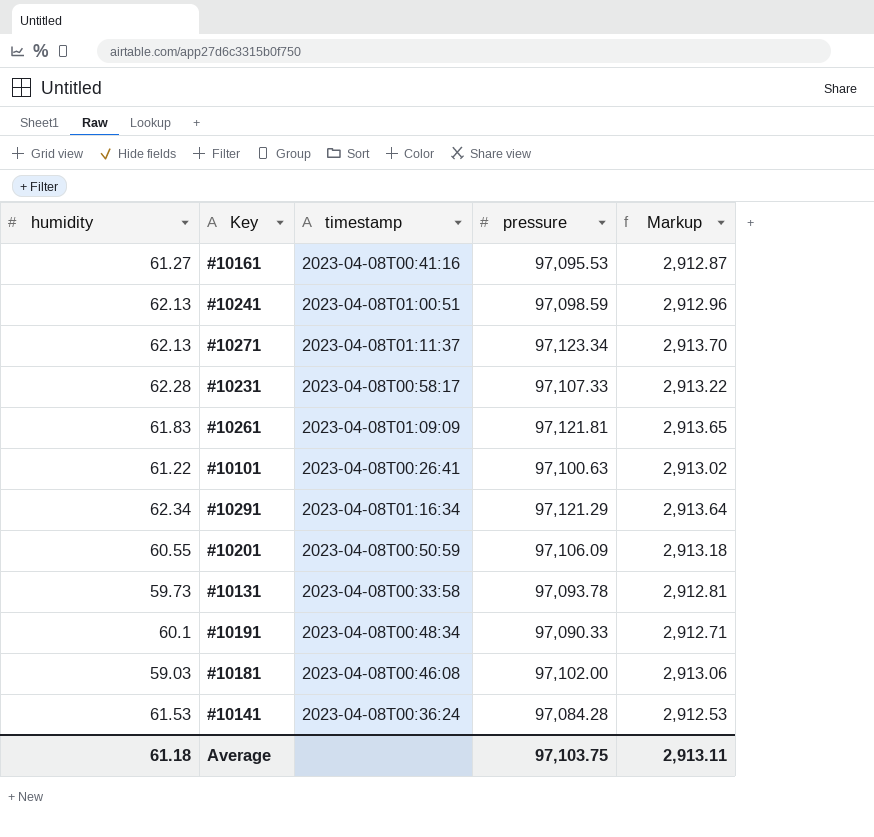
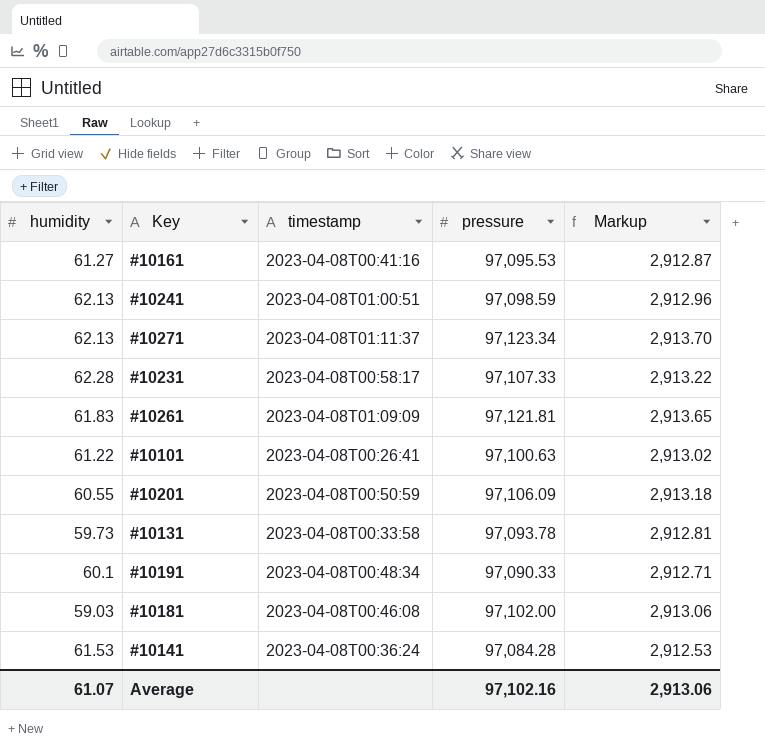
row #10291: 62.34 | 2023-04-08T01:16:34 | 97,121.29 | 2,913.64 -> none
Average | humidity: 61.18 -> 61.07
Average | pressure: 97,103.75 -> 97,102.16
Average | Markup: 2,913.11 -> 2,913.06

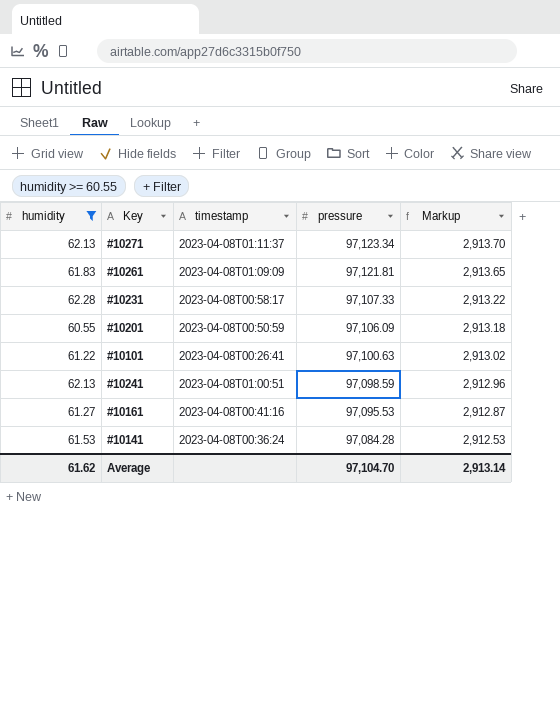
filter: none -> humidity >= 60.55
row order: none -> pressure descending
Average | humidity: 61.07 -> 61.62
Average | pressure: 97,102.16 -> 97,104.70
Average | Markup: 2,913.06 -> 2,913.14

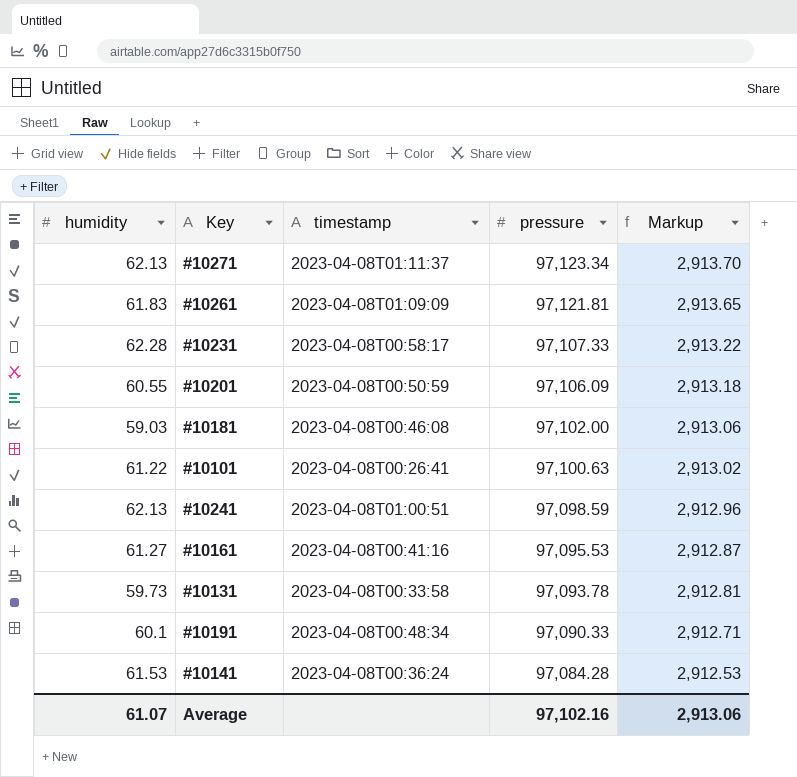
filter: humidity >= 60.55 -> none
Average | humidity: 61.62 -> 61.07
Average | pressure: 97,104.70 -> 97,102.16
Average | Markup: 2,913.14 -> 2,913.06

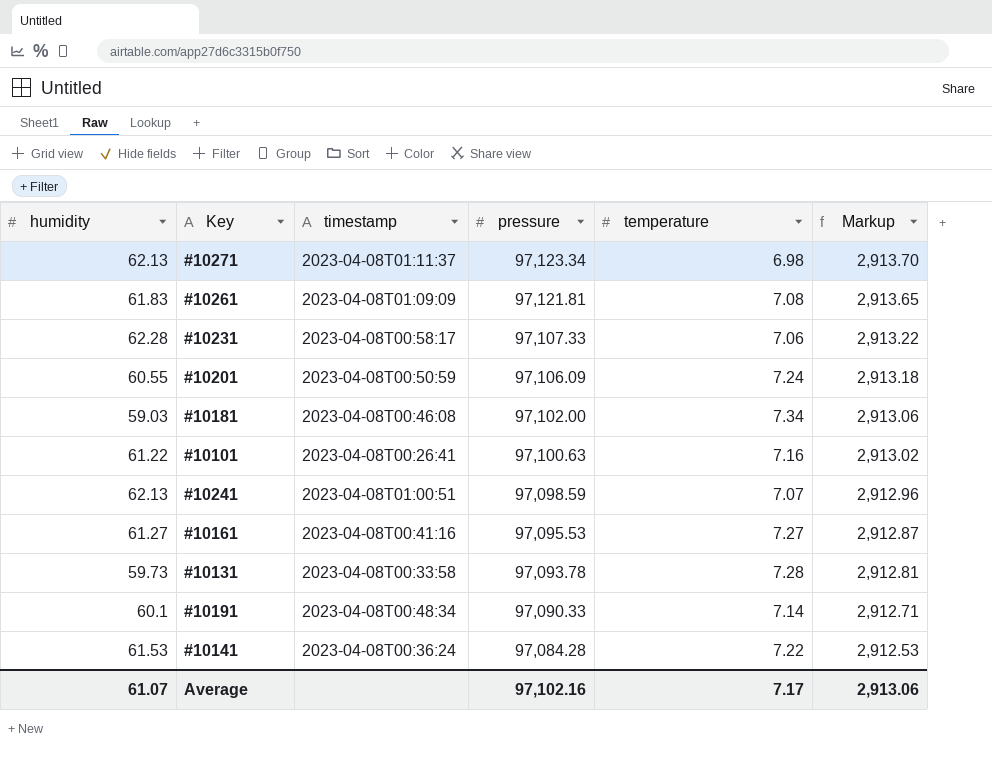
column temperature | position: none -> 5

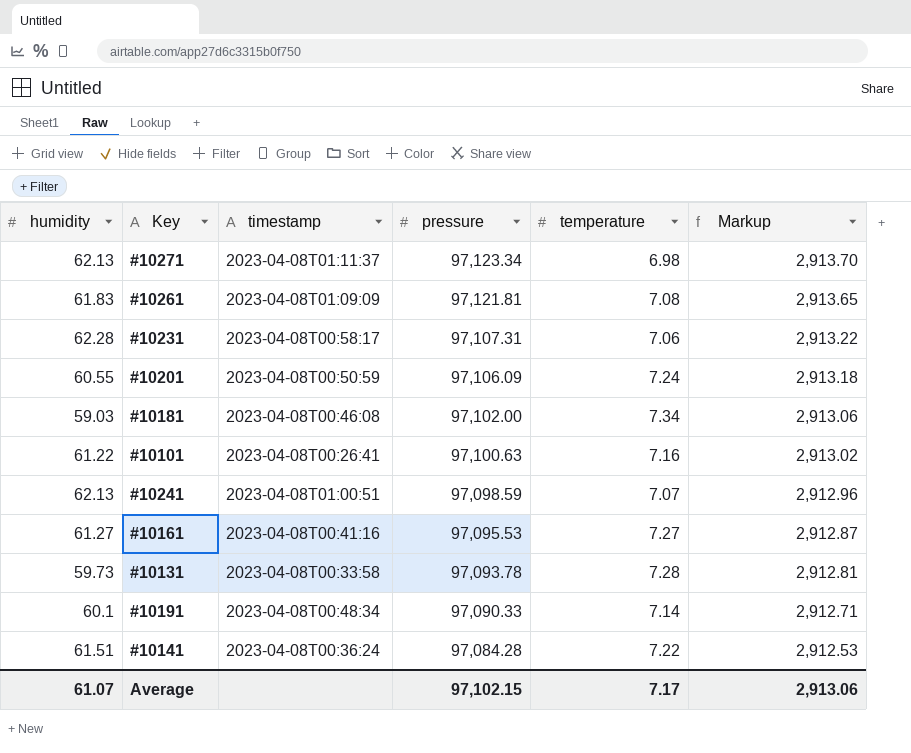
#10231 | pressure: 97,107.33 -> 97,107.31
#10141 | humidity: 61.53 -> 61.51
Average | pressure: 97,102.16 -> 97,102.15

